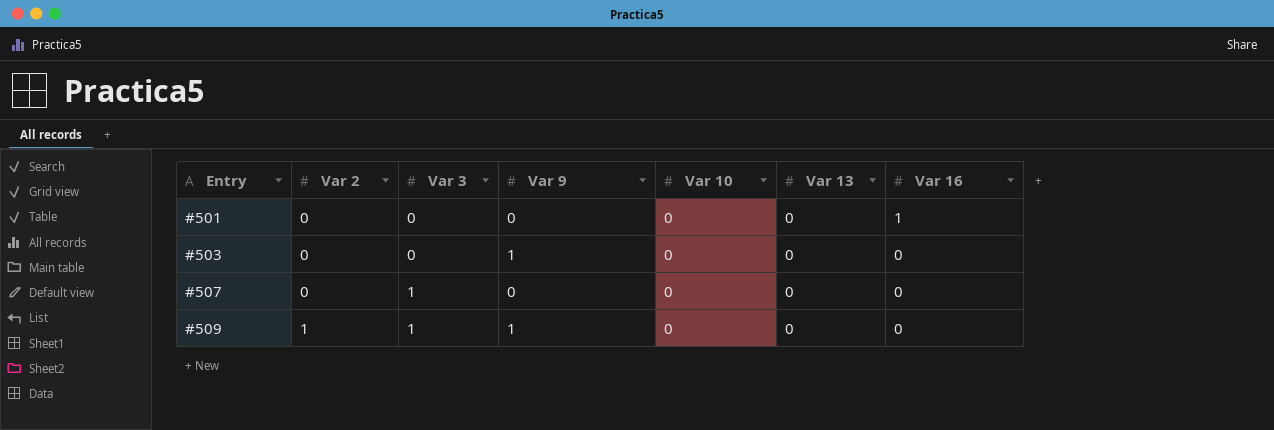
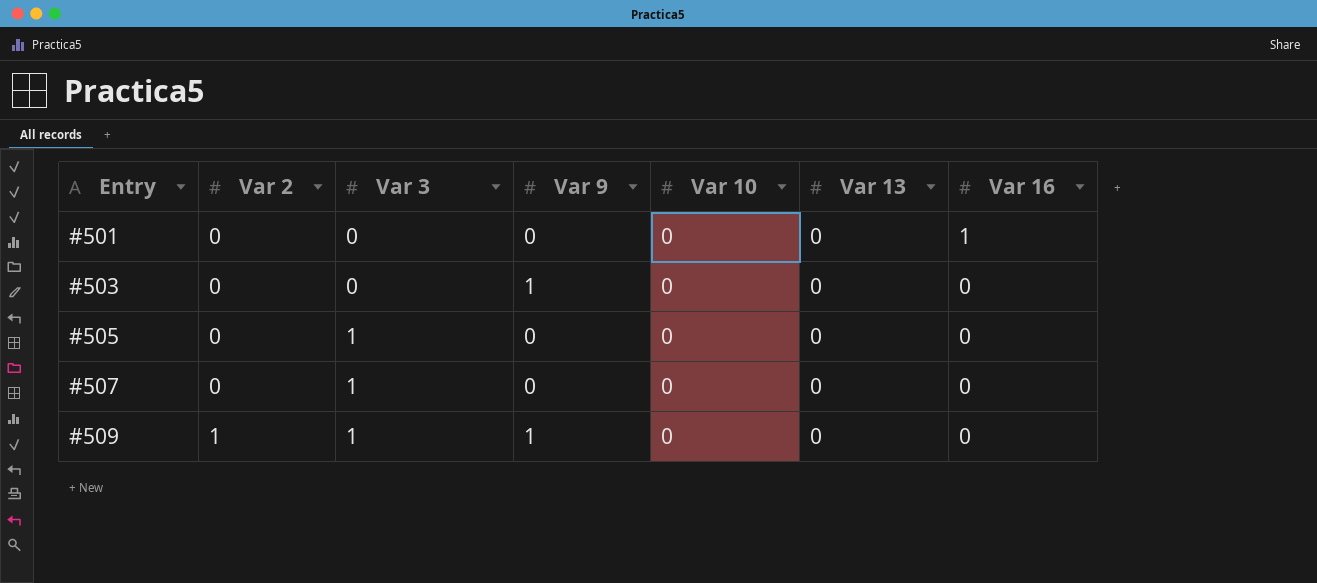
row #505: none -> 0 | 1 | 0 | 0 | 0 | 0

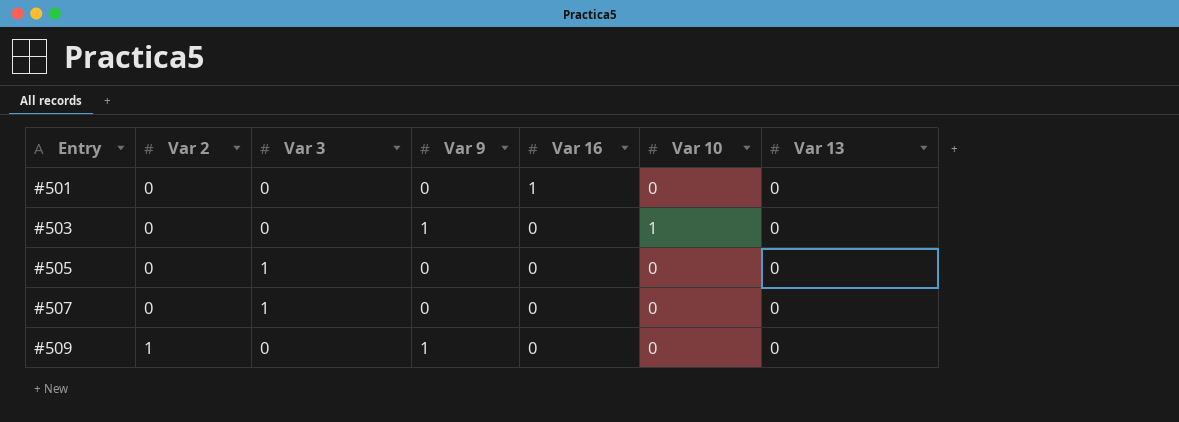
column Var 16 | position: 7 -> 5
#503 | Var 10: 0 -> 1
#509 | Var 3: 1 -> 0

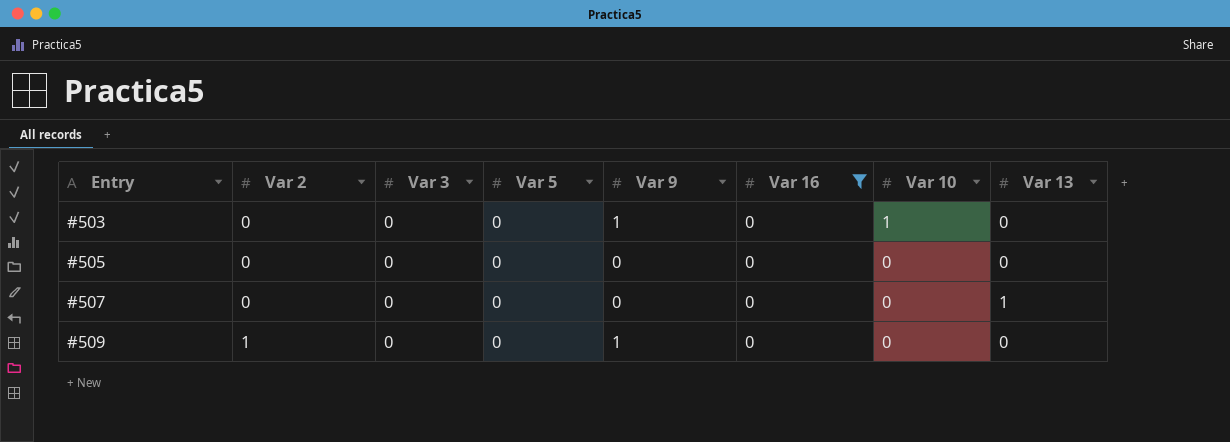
filter: none -> Var 16 = 0
column Var 5 | position: none -> 4
#505 | Var 3: 1 -> 0
#507 | Var 3: 1 -> 0
#507 | Var 13: 0 -> 1

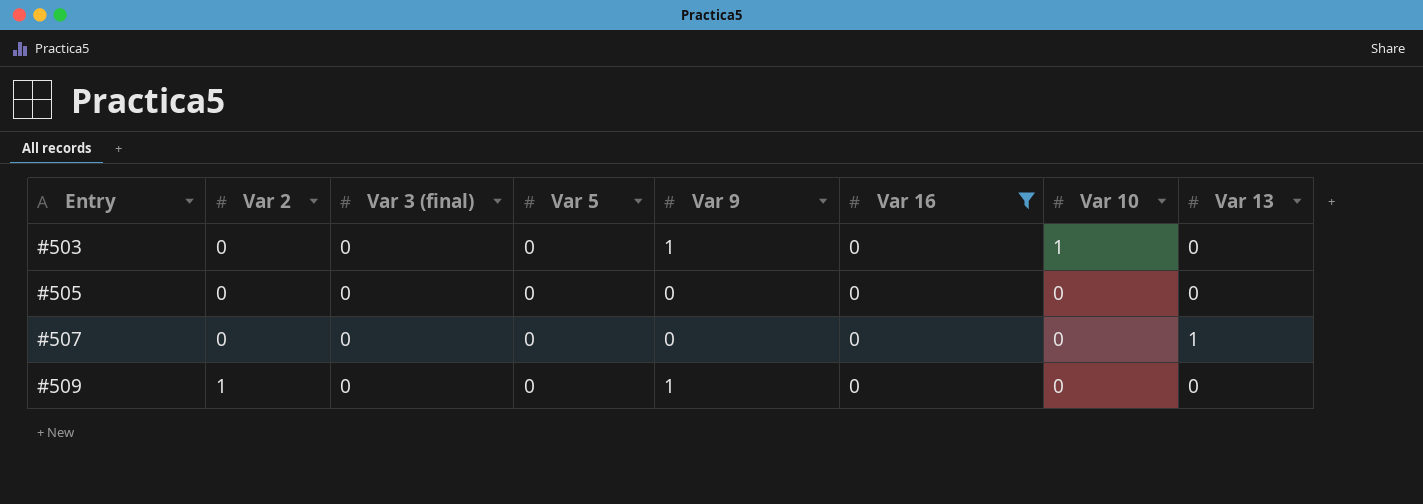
column name: Var 3 -> Var 3 (final)

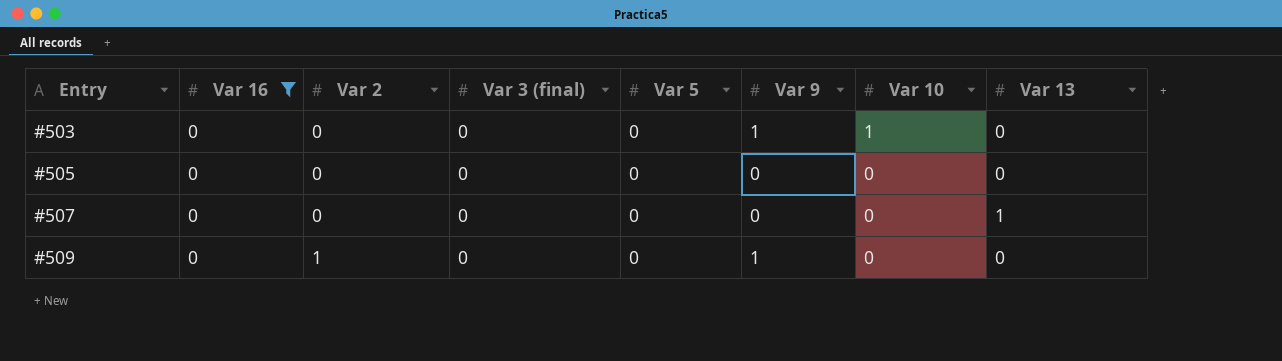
column Var 16 | position: 6 -> 2

